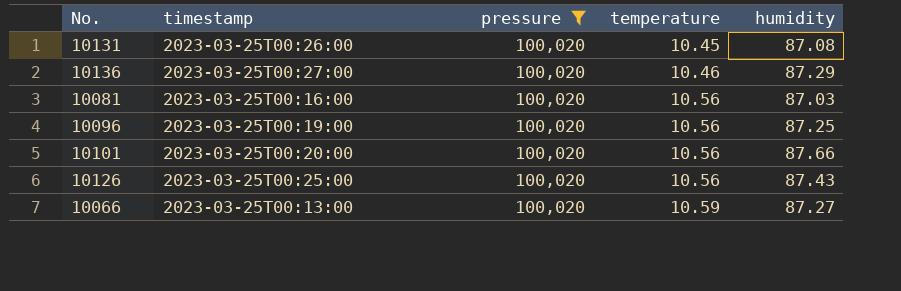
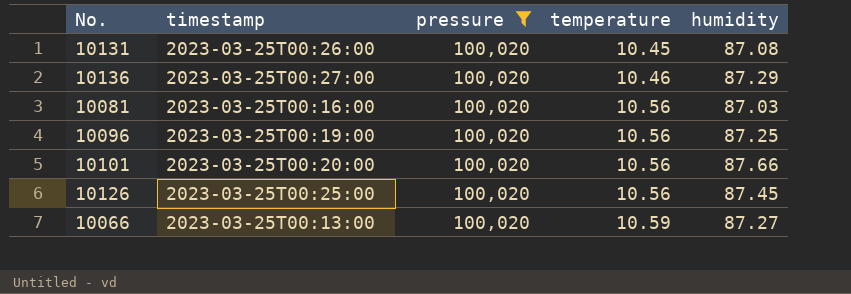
10126 | humidity: 87.43 -> 87.45

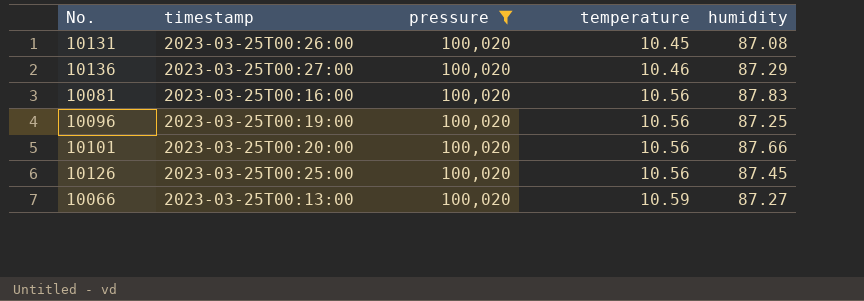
10081 | humidity: 87.03 -> 87.83

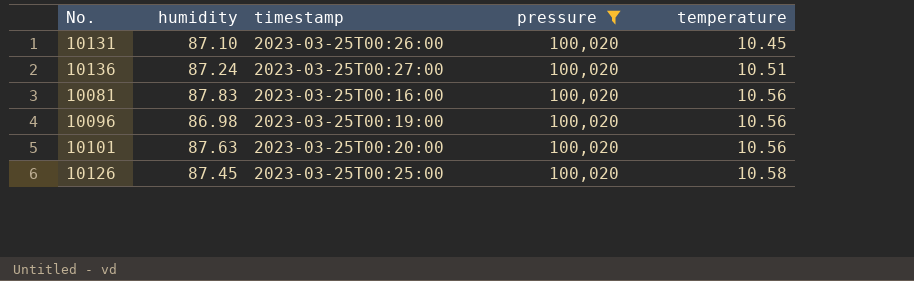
column humidity | position: 5 -> 2
row 10066: 2023-03-25T00:13:00 | 100,020 | 10.59 | 87.27 -> none
10131 | humidity: 87.08 -> 87.10
10136 | humidity: 87.29 -> 87.24
10136 | temperature: 10.46 -> 10.51
10096 | humidity: 87.25 -> 86.98
10101 | humidity: 87.66 -> 87.63
10126 | temperature: 10.56 -> 10.58

